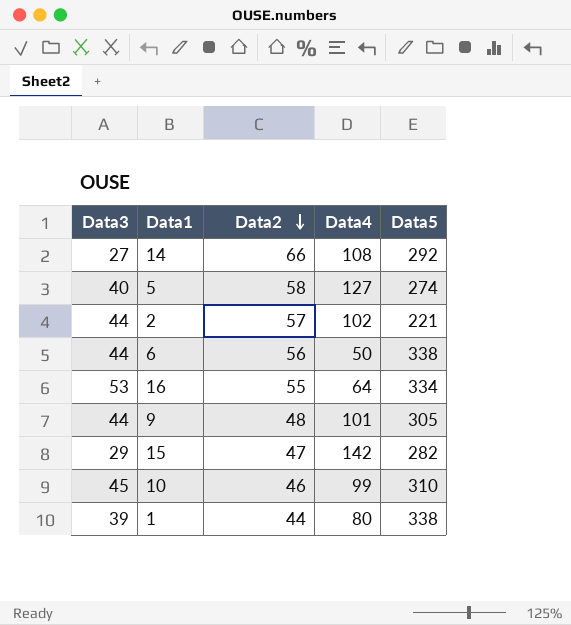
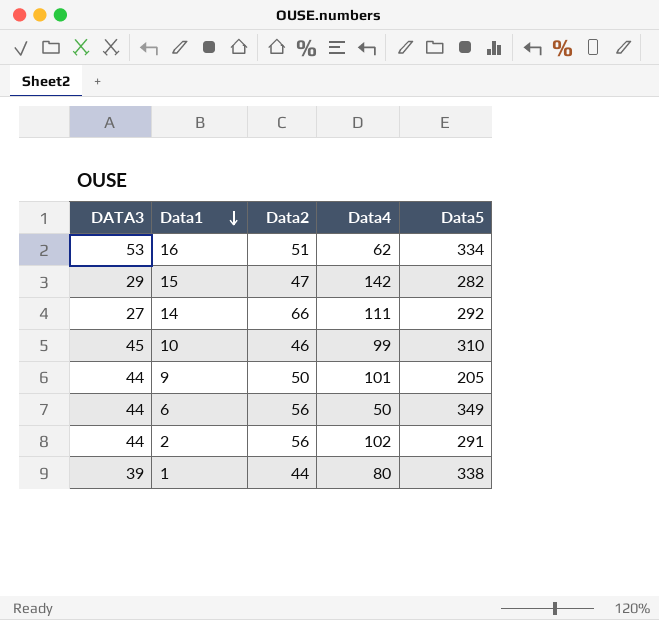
row order: Data2 descending -> Data1 descending
column name: Data3 -> DATA3
row 5: 40 | 58 | 127 | 274 -> none
16 | Data2: 55 -> 51
16 | Data4: 64 -> 62
14 | Data4: 108 -> 111
9 | Data2: 48 -> 50
9 | Data5: 305 -> 205
6 | Data5: 338 -> 349
2 | Data2: 57 -> 56
2 | Data5: 221 -> 291

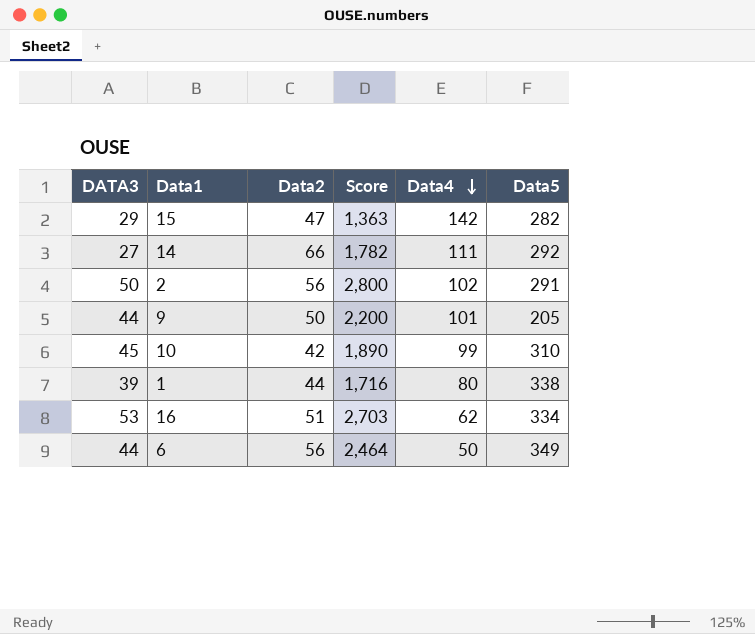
row order: Data1 descending -> Data4 descending
column Score | formula: none -> [DATA3] * [Data2]
2 | DATA3: 44 -> 50
10 | Data2: 46 -> 42

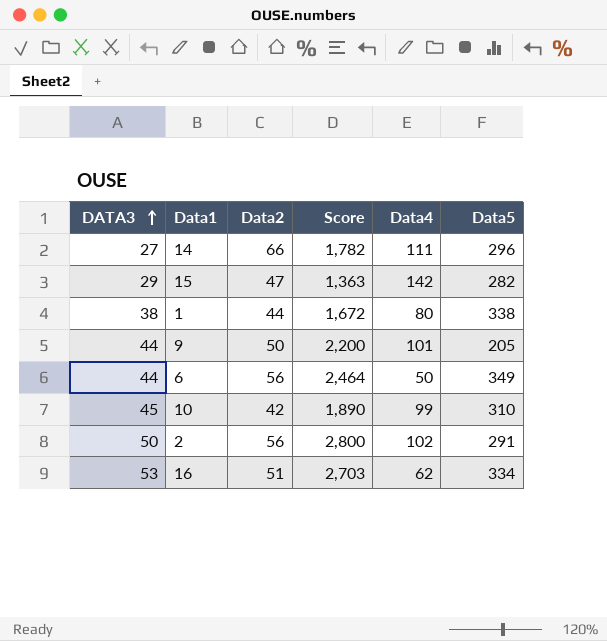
row order: Data4 descending -> DATA3 ascending
14 | Data5: 292 -> 296
1 | DATA3: 39 -> 38
1 | Score: 1,716 -> 1,672

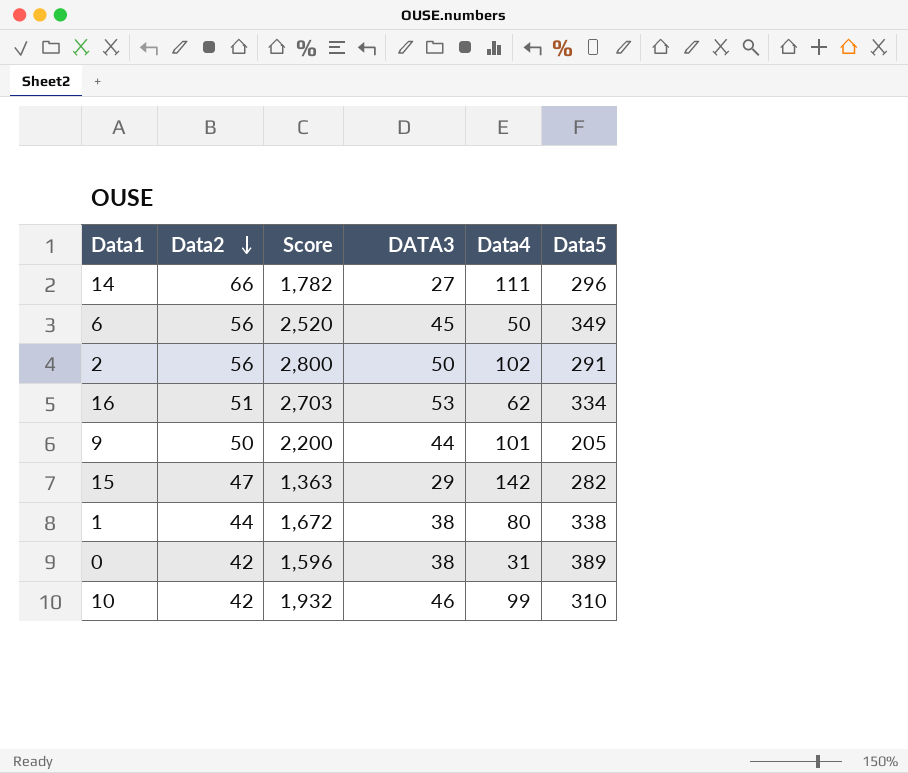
row order: DATA3 ascending -> Data2 descending
column DATA3 | position: 1 -> 4
6 | Score: 2,464 -> 2,520
6 | DATA3: 44 -> 45
row 0: none -> 42 | 1,596 | 38 | 31 | 389
10 | Score: 1,890 -> 1,932
10 | DATA3: 45 -> 46

